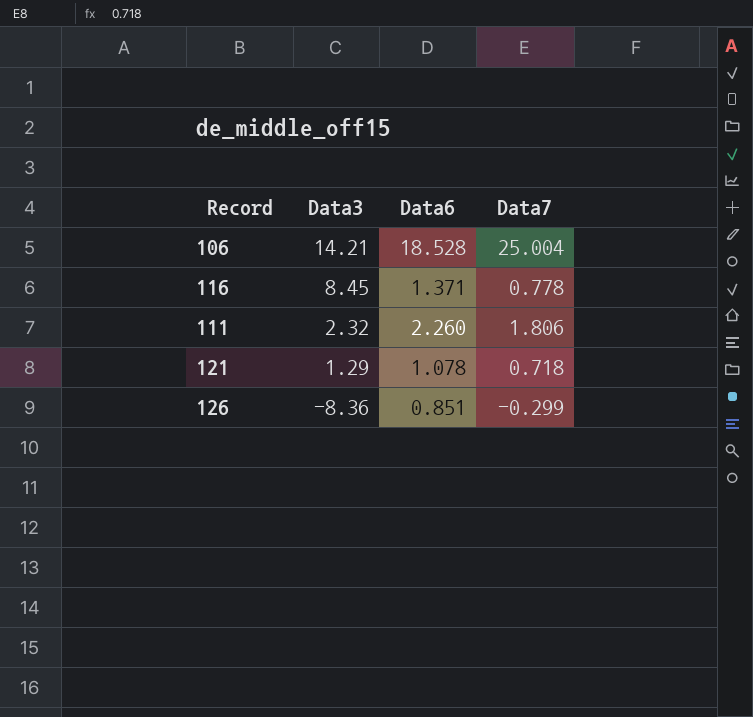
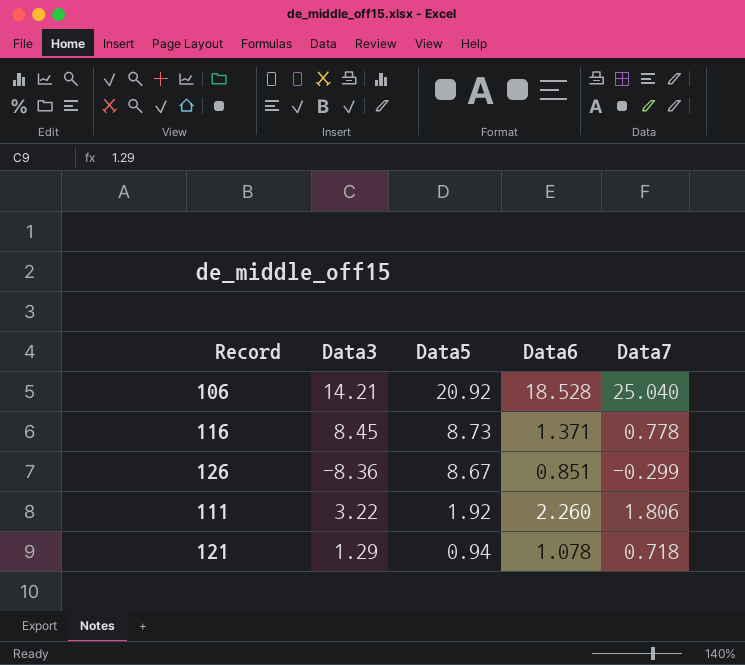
row order: Data3 descending -> Data5 descending
column Data5 | position: none -> 3
106 | Data7: 25.004 -> 25.040
111 | Data3: 2.32 -> 3.22

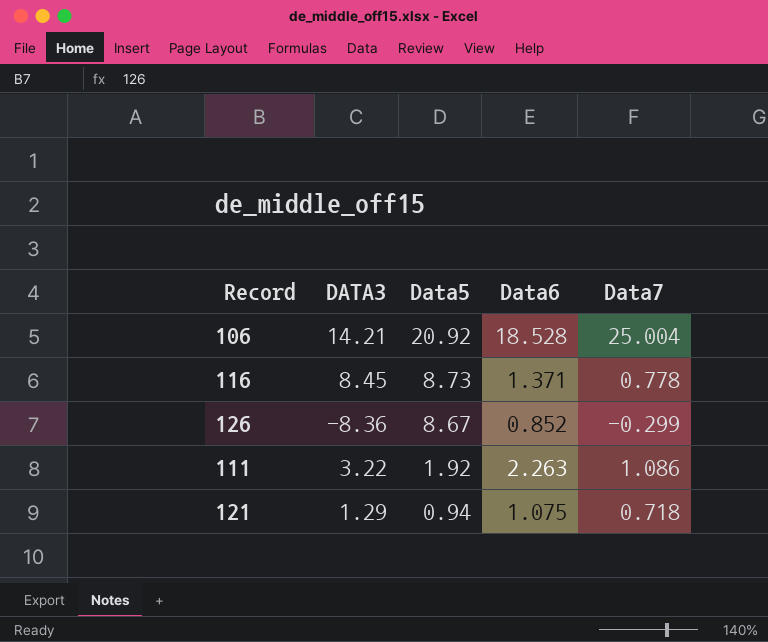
column name: Data3 -> DATA3
106 | Data7: 25.040 -> 25.004
126 | Data6: 0.851 -> 0.852
111 | Data6: 2.260 -> 2.263
111 | Data7: 1.806 -> 1.086
121 | Data6: 1.078 -> 1.075

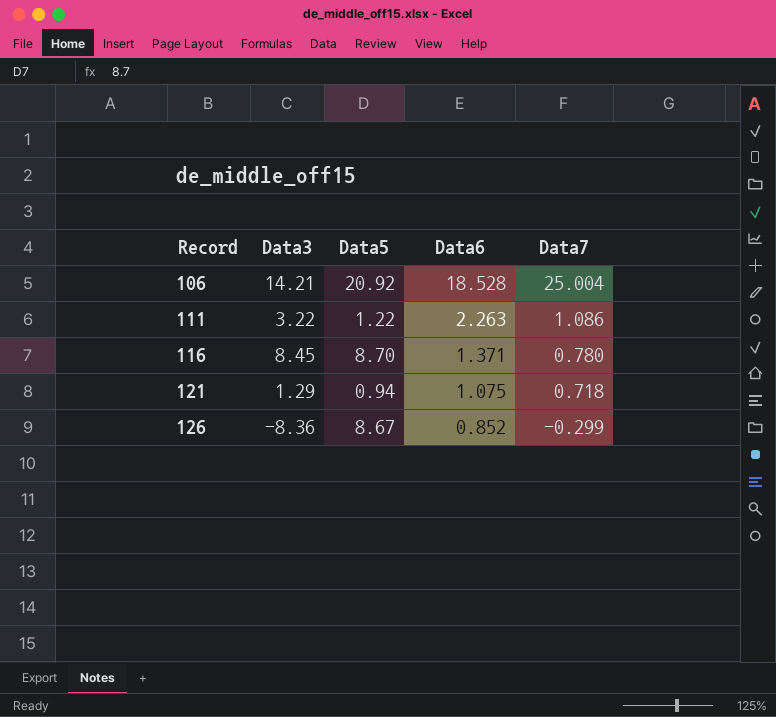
row order: Data5 descending -> Record ascending
column name: DATA3 -> Data3
111 | Data5: 1.92 -> 1.22
116 | Data5: 8.73 -> 8.70
116 | Data7: 0.778 -> 0.780

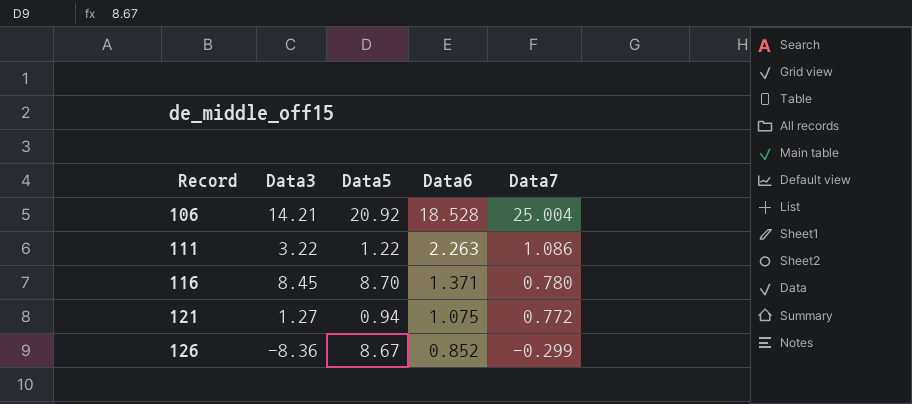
121 | Data3: 1.29 -> 1.27
121 | Data7: 0.718 -> 0.772

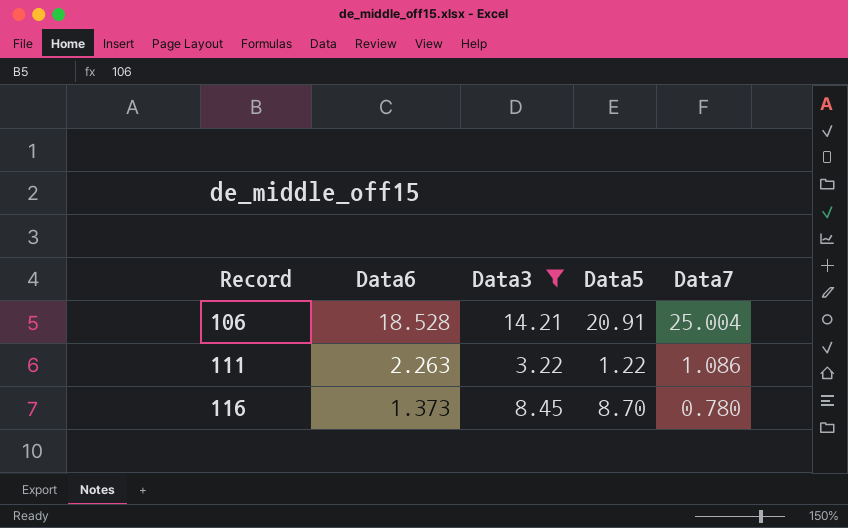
filter: none -> Data3 >= 3.22
column Data6 | position: 4 -> 2
106 | Data5: 20.92 -> 20.91
116 | Data6: 1.371 -> 1.373

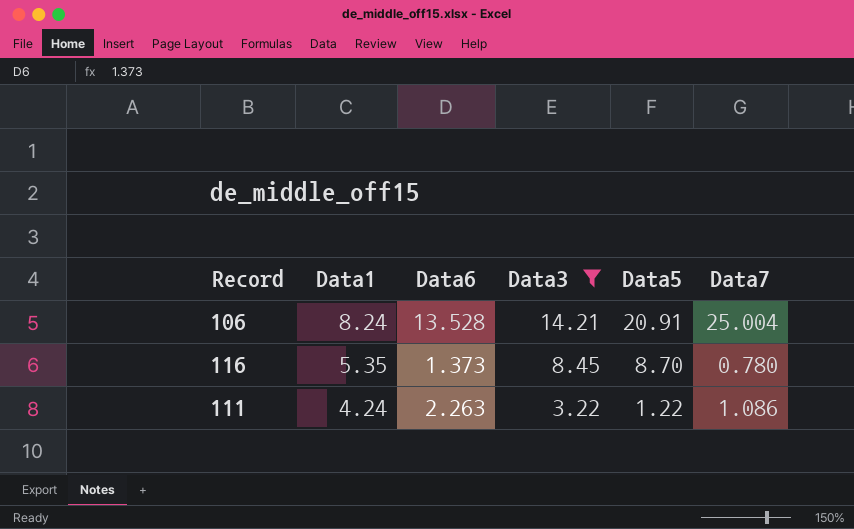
row order: Record ascending -> Data1 descending
column Data1 | position: none -> 2
106 | Data6: 18.528 -> 13.528

